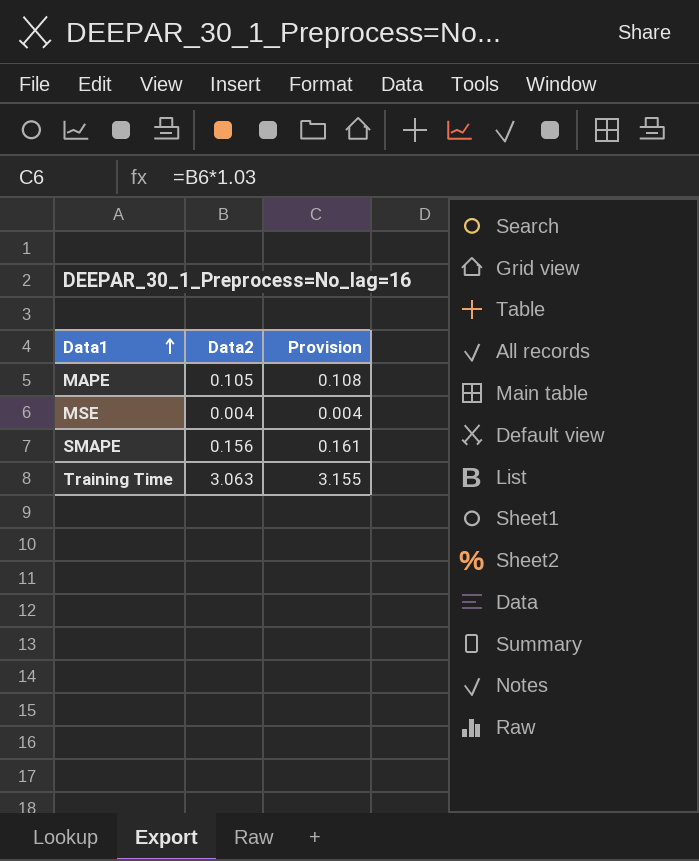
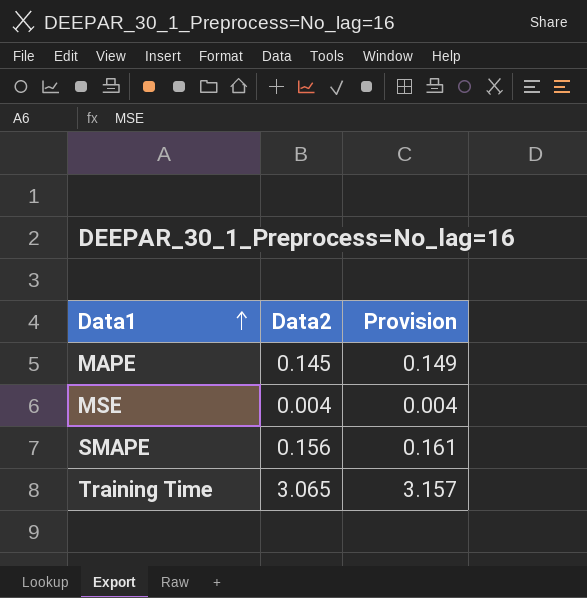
MAPE | Data2: 0.105 -> 0.145
MAPE | Provision: 0.108 -> 0.149
Training Time | Data2: 3.063 -> 3.065
Training Time | Provision: 3.155 -> 3.157

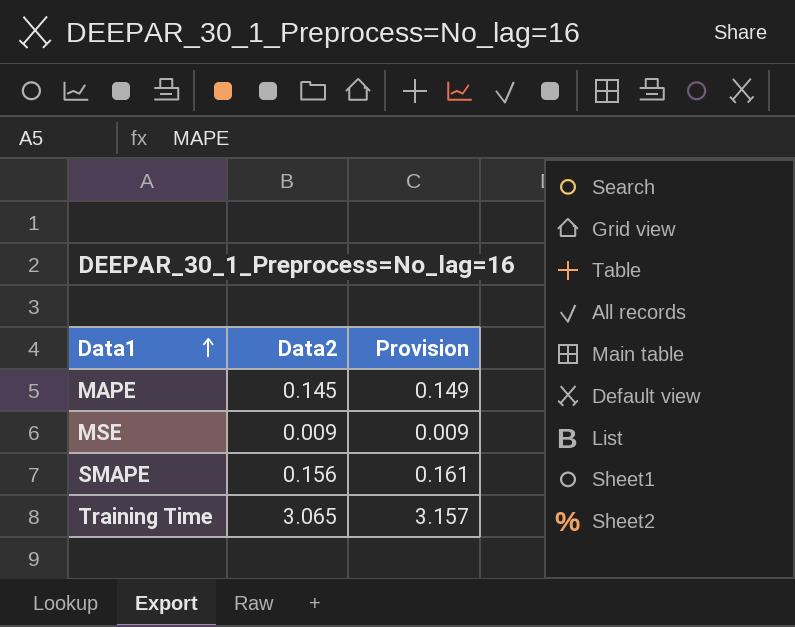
MSE | Data2: 0.004 -> 0.009
MSE | Provision: 0.004 -> 0.009

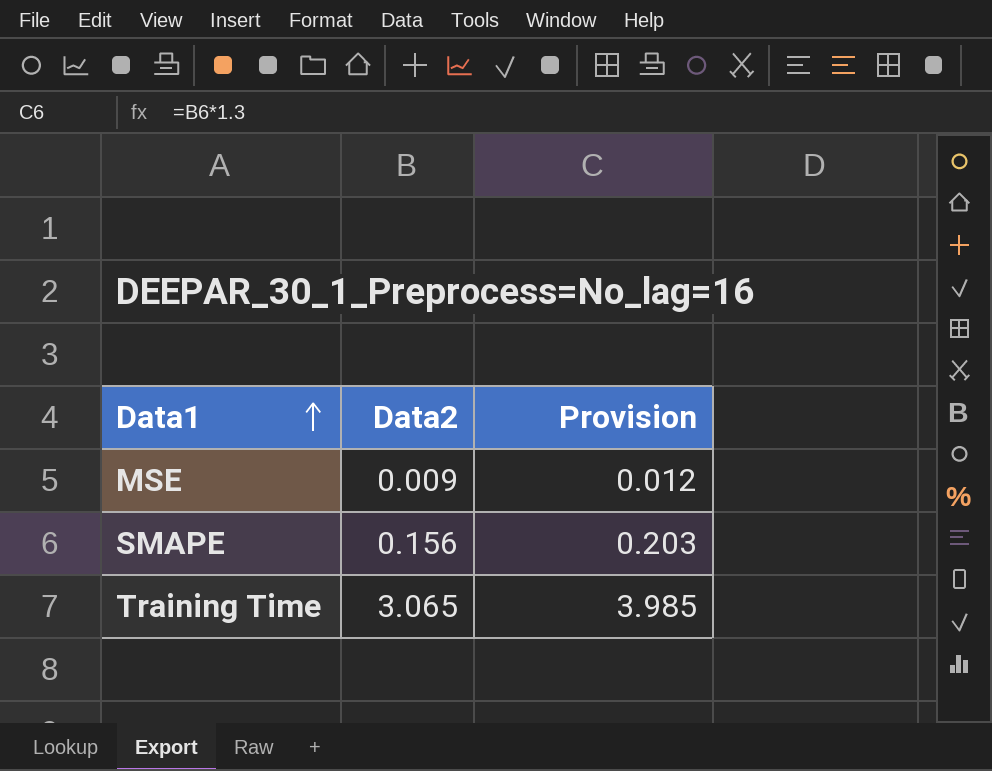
column Provision | formula: [Data2] * 1.03 -> [Data2] * 1.3
row MAPE: 0.145 | 0.149 -> none

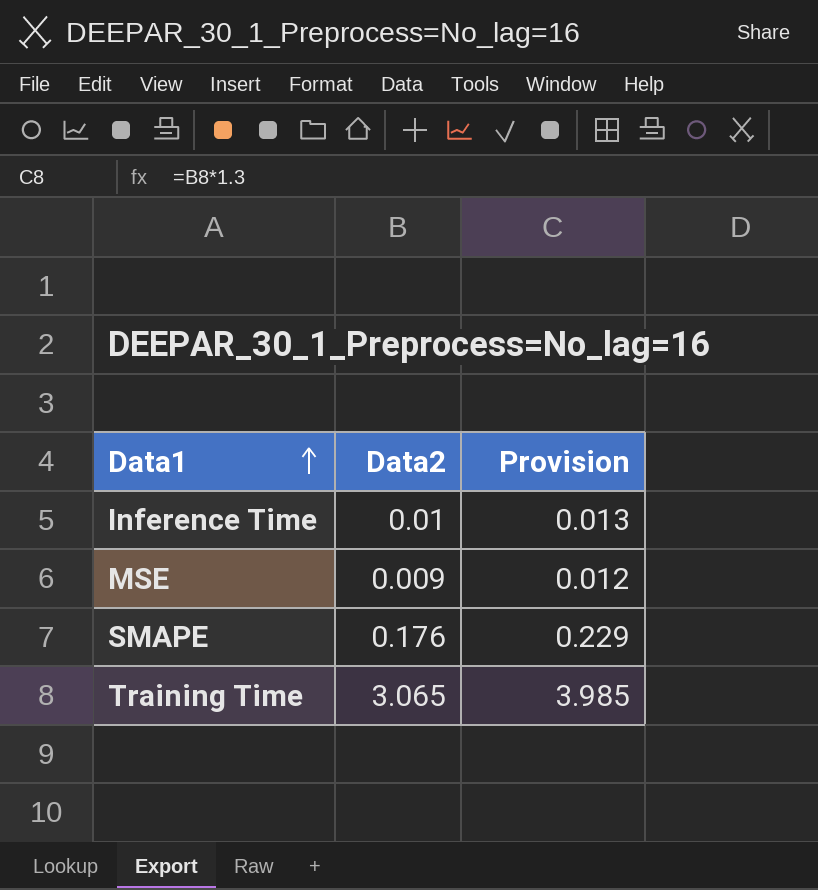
row Inference Time: none -> 0.01 | 0.013
SMAPE | Data2: 0.156 -> 0.176
SMAPE | Provision: 0.203 -> 0.229

